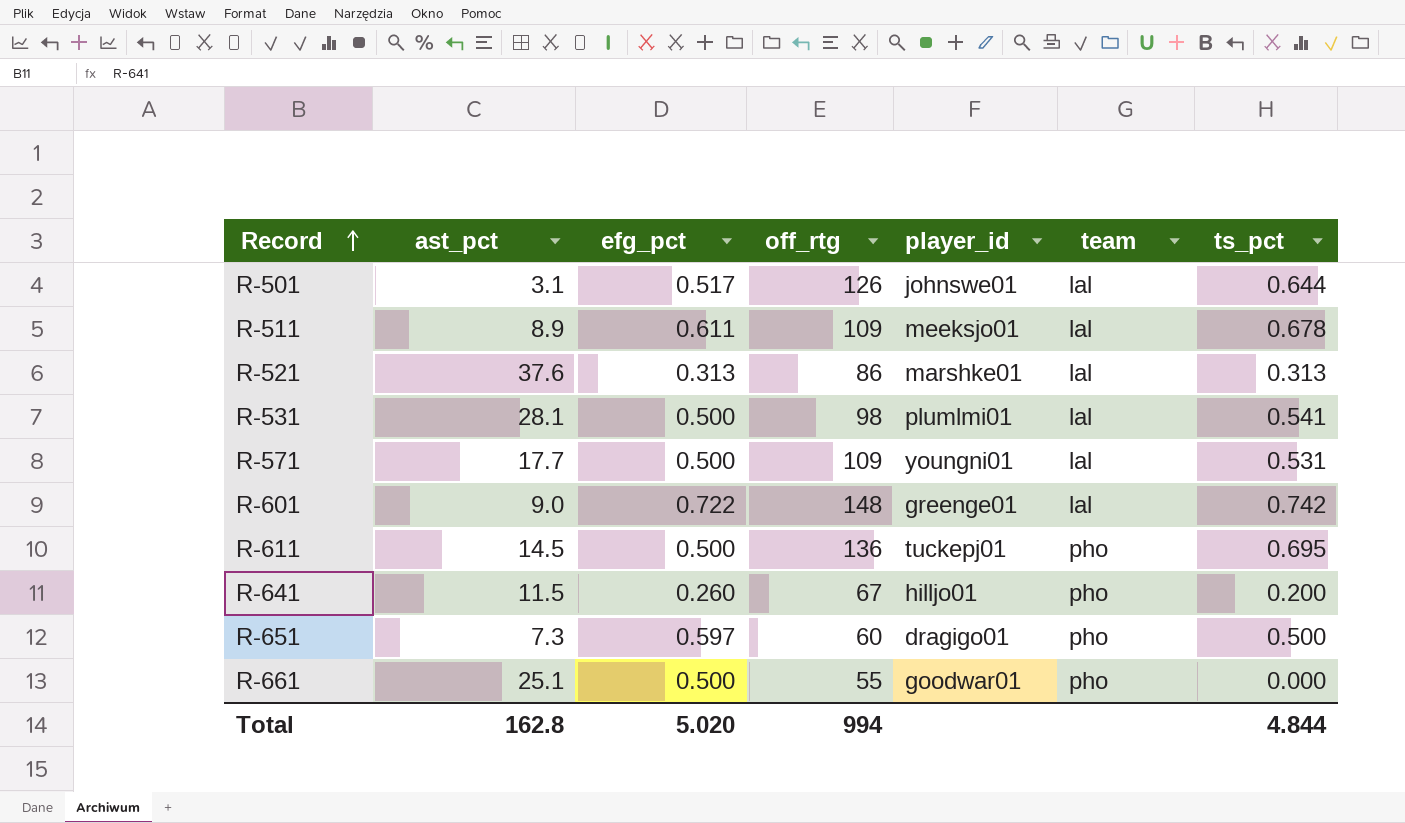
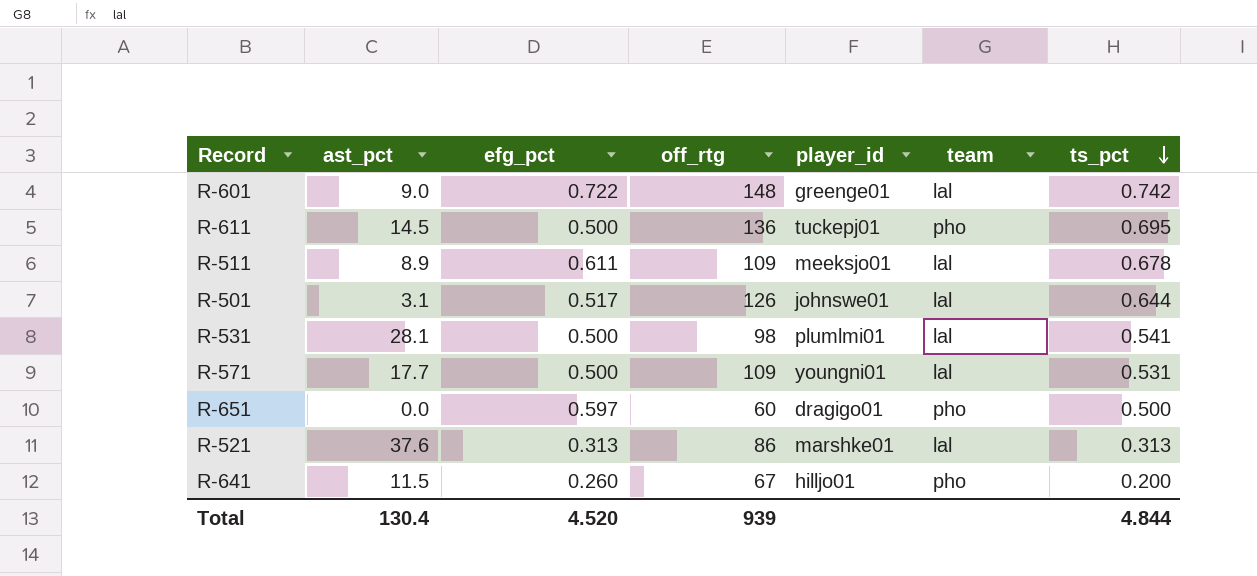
row order: Record ascending -> ts_pct descending
row R-661: 25.1 | 0.500 | 55 | goodwar01 | pho | 0.000 -> none
R-651 | ast_pct: 7.3 -> 0.0
Total | ast_pct: 162.8 -> 130.4
Total | efg_pct: 5.020 -> 4.520
Total | off_rtg: 994 -> 939

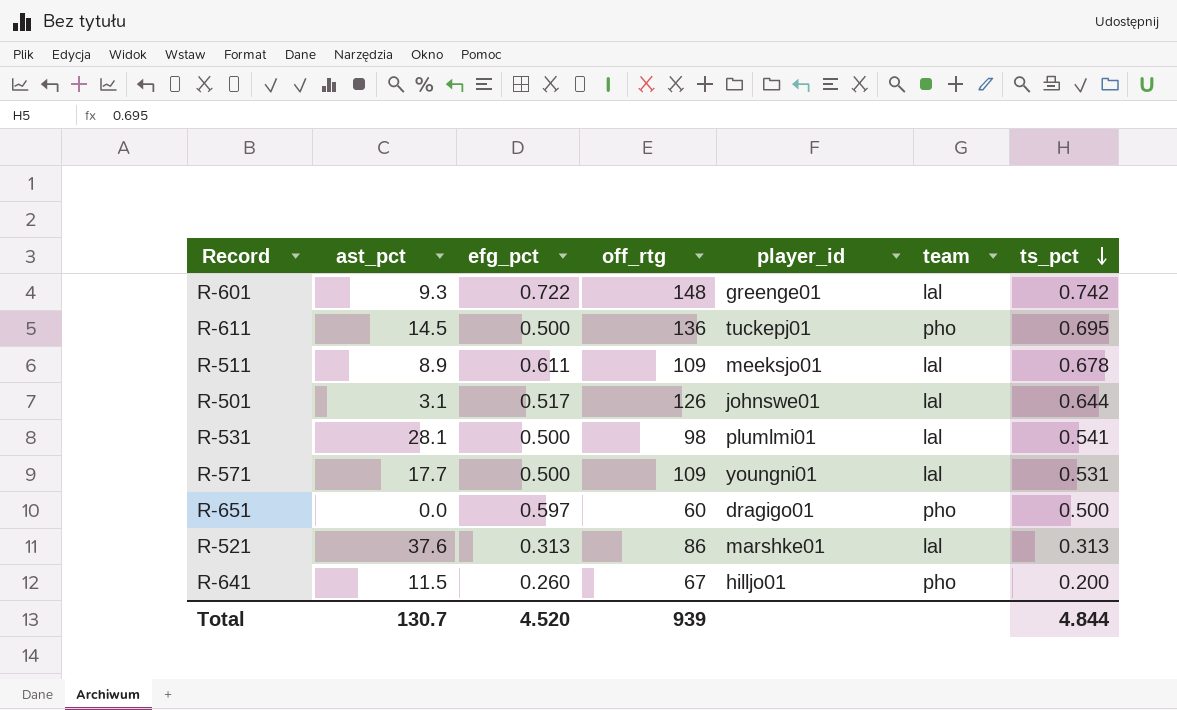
R-601 | ast_pct: 9.0 -> 9.3
Total | ast_pct: 130.4 -> 130.7

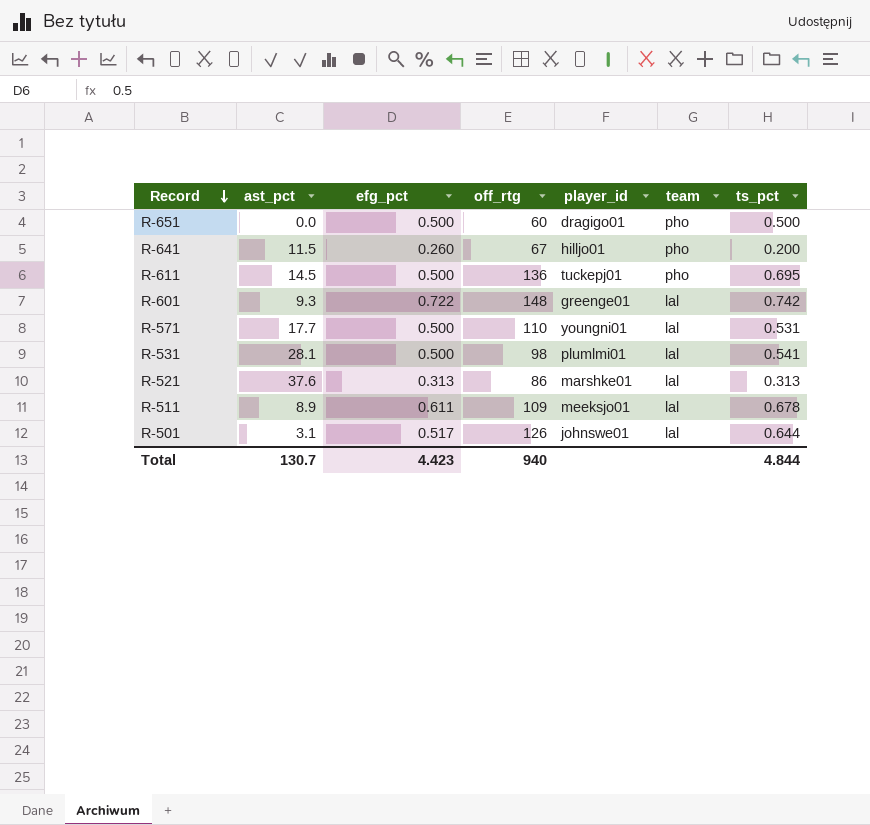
row order: ts_pct descending -> Record descending
R-651 | efg_pct: 0.597 -> 0.500
R-571 | off_rtg: 109 -> 110
Total | efg_pct: 4.520 -> 4.423
Total | off_rtg: 939 -> 940

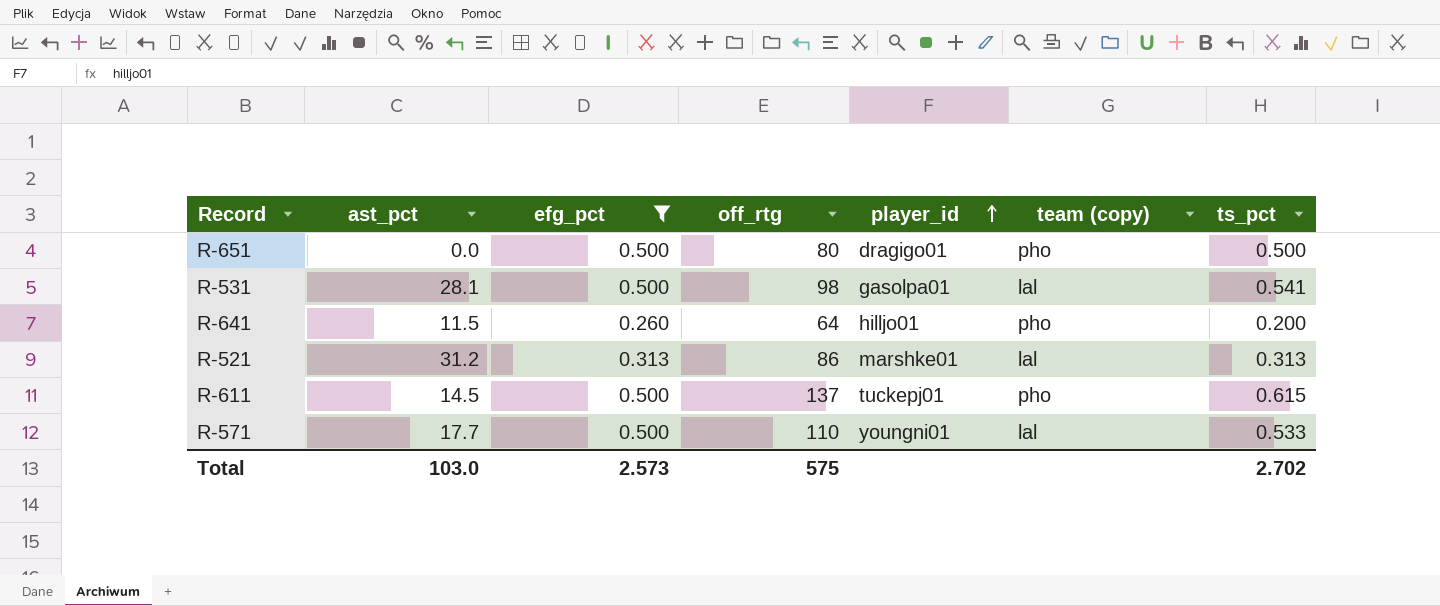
filter: none -> efg_pct <= 0.500
row order: Record descending -> player_id ascending
column name: team -> team (copy)
R-651 | off_rtg: 60 -> 80
R-531 | player_id: plumlmi01 -> gasolpa01
R-641 | off_rtg: 67 -> 64
R-521 | ast_pct: 37.6 -> 31.2
R-611 | off_rtg: 136 -> 137
R-611 | ts_pct: 0.695 -> 0.615
R-571 | ts_pct: 0.531 -> 0.533
Total | ast_pct: 130.7 -> 103.0
Total | efg_pct: 4.423 -> 2.573
Total | off_rtg: 940 -> 575
Total | ts_pct: 4.844 -> 2.702

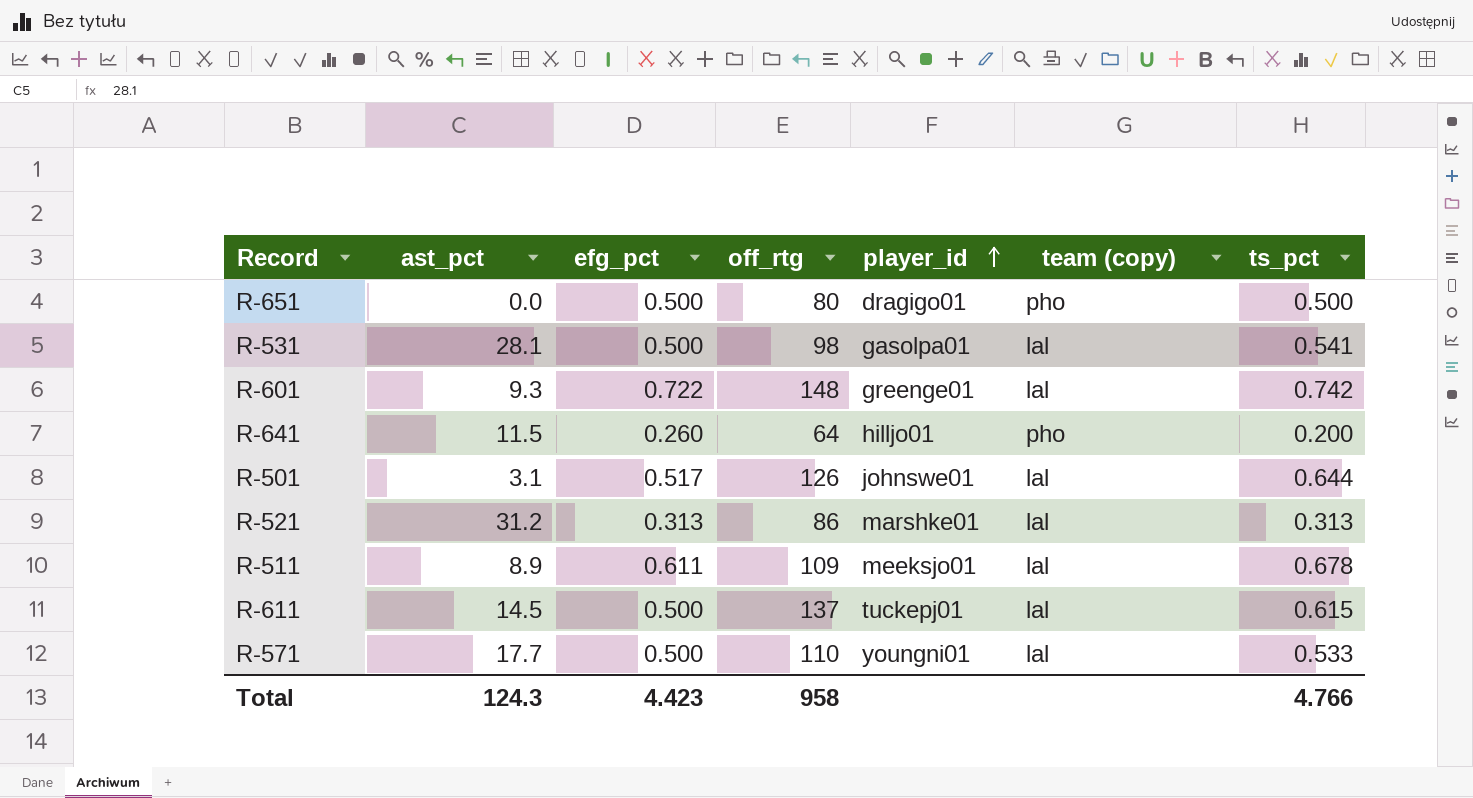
filter: efg_pct <= 0.500 -> none
R-611 | team (copy): pho -> lal
Total | ast_pct: 103.0 -> 124.3
Total | efg_pct: 2.573 -> 4.423
Total | off_rtg: 575 -> 958
Total | ts_pct: 2.702 -> 4.766

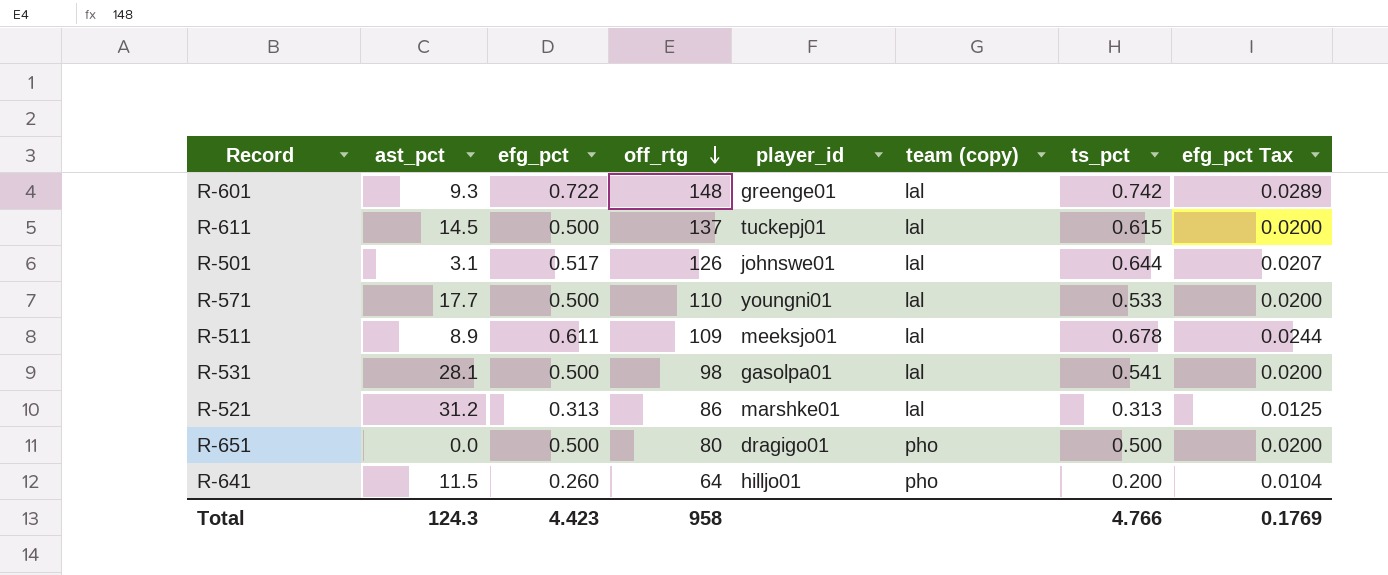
row order: player_id ascending -> off_rtg descending
column efg_pct Tax | formula: none -> [efg_pct] * 0.04

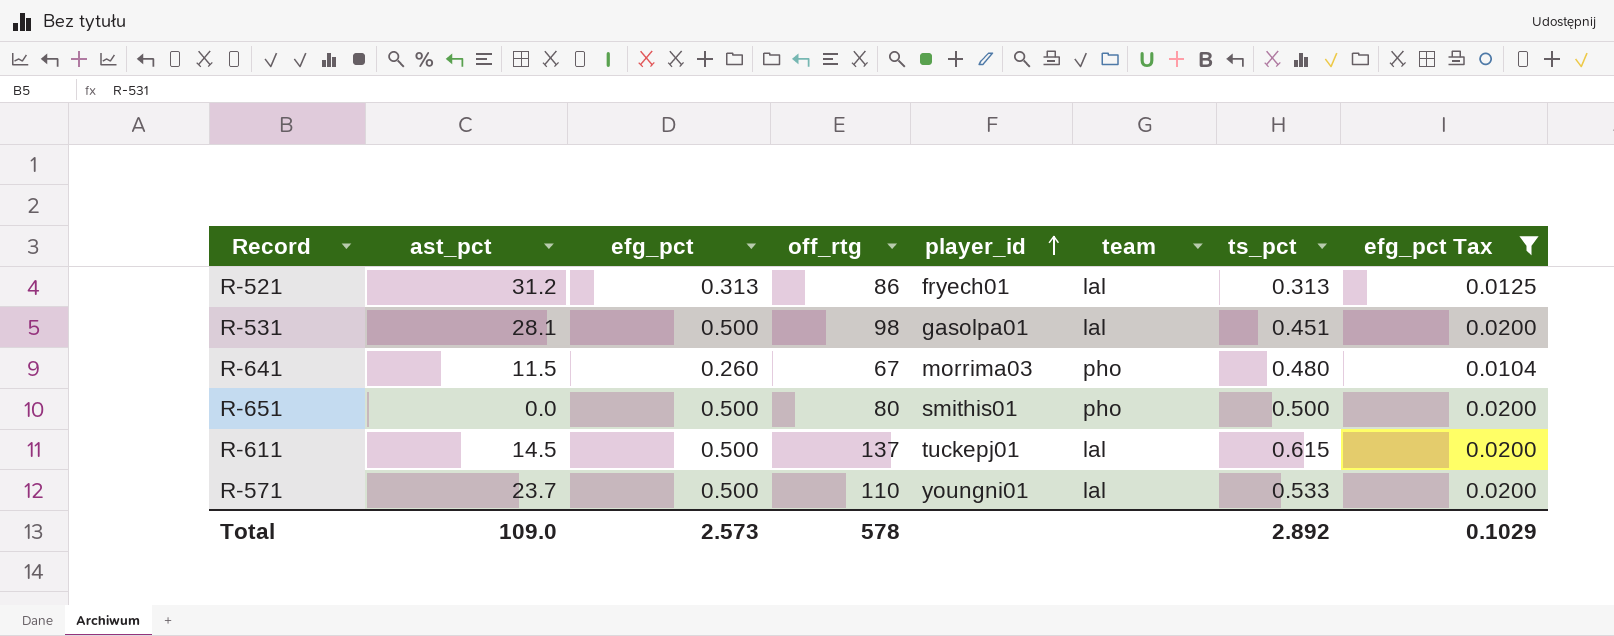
filter: none -> efg_pct Tax <= 0.0200
row order: off_rtg descending -> player_id ascending
column name: team (copy) -> team
R-521 | player_id: marshke01 -> fryech01
R-531 | ts_pct: 0.541 -> 0.451
R-641 | off_rtg: 64 -> 67
R-641 | player_id: hilljo01 -> morrima03
R-641 | ts_pct: 0.200 -> 0.480
R-651 | player_id: dragigo01 -> smithis01
R-571 | ast_pct: 17.7 -> 23.7
Total | ast_pct: 124.3 -> 109.0
Total | efg_pct: 4.423 -> 2.573
Total | off_rtg: 958 -> 578
Total | ts_pct: 4.766 -> 2.892
Total | efg_pct Tax: 0.1769 -> 0.1029

